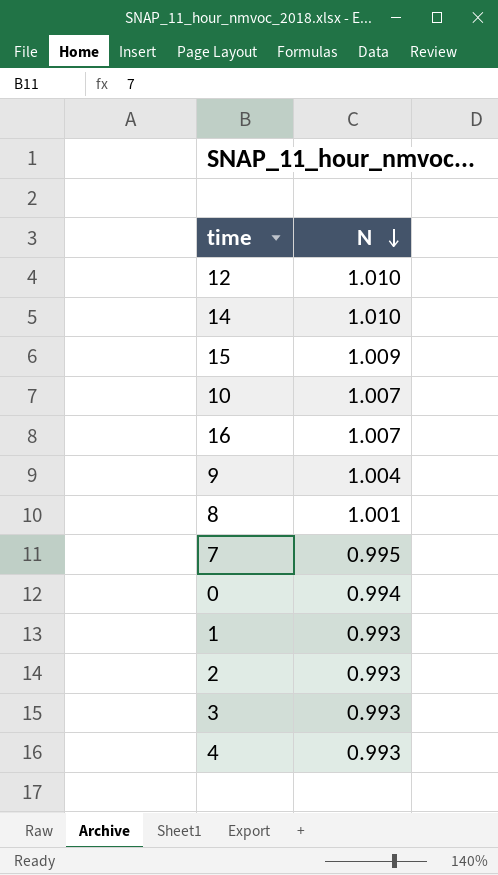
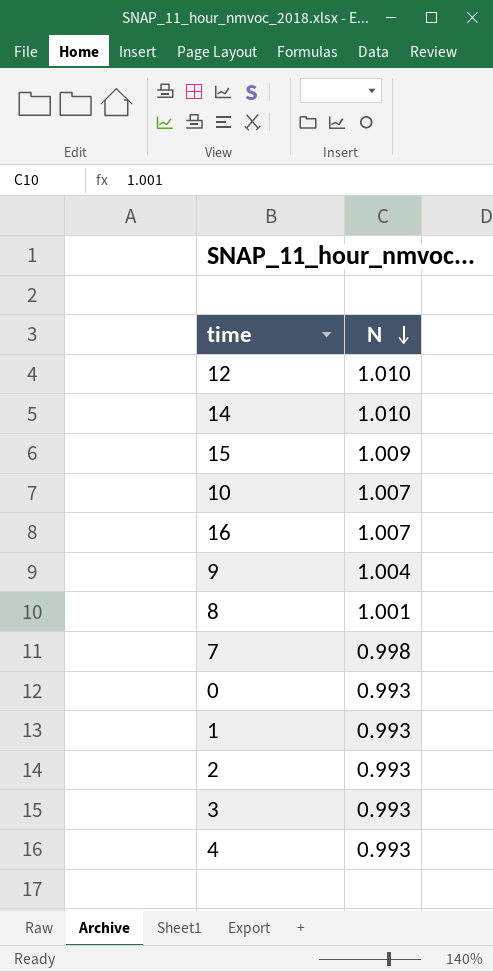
7 | N: 0.995 -> 0.998
0 | N: 0.994 -> 0.993

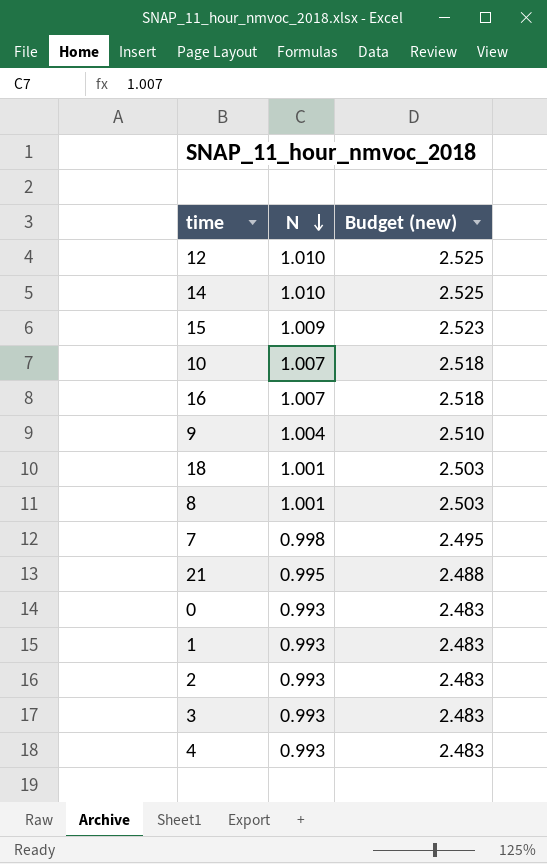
column Budget (new) | formula: none -> [N] * 2.5
row 18: none -> 1.001 | 2.503
row 21: none -> 0.995 | 2.488

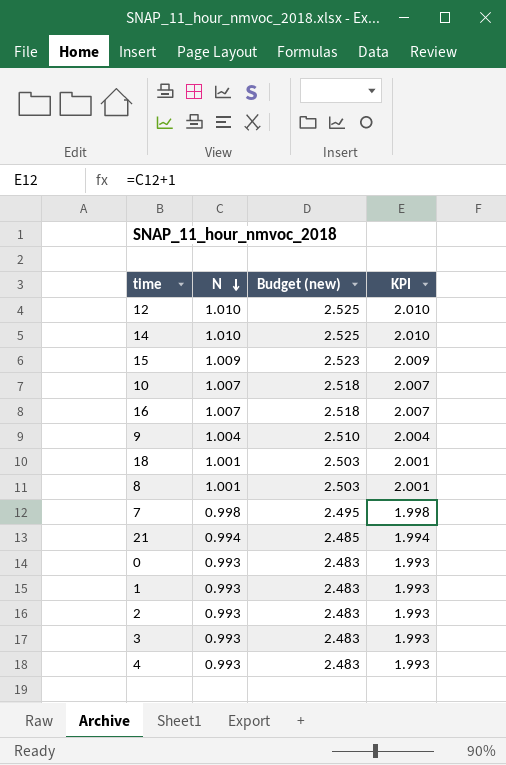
column KPI | formula: none -> [N] + 1
21 | N: 0.995 -> 0.994
21 | Budget (new): 2.488 -> 2.485

